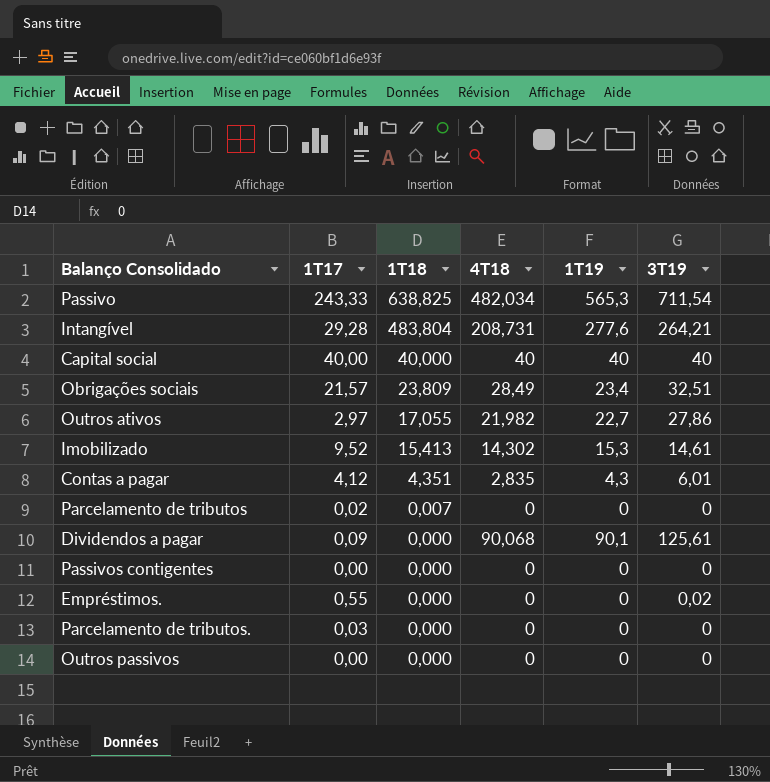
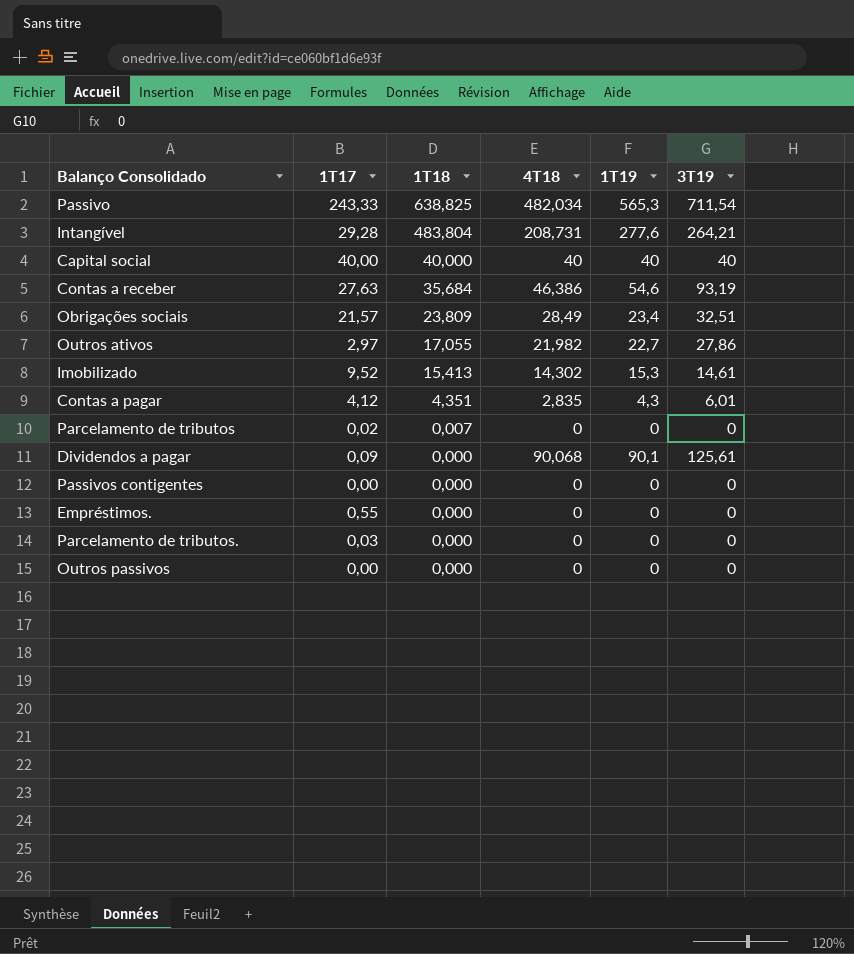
row Contas a receber: none -> 27,63 | 35,684 | 46,386 | 54,6 | 93,19
Empréstimos. | 3T19: 0,02 -> 0

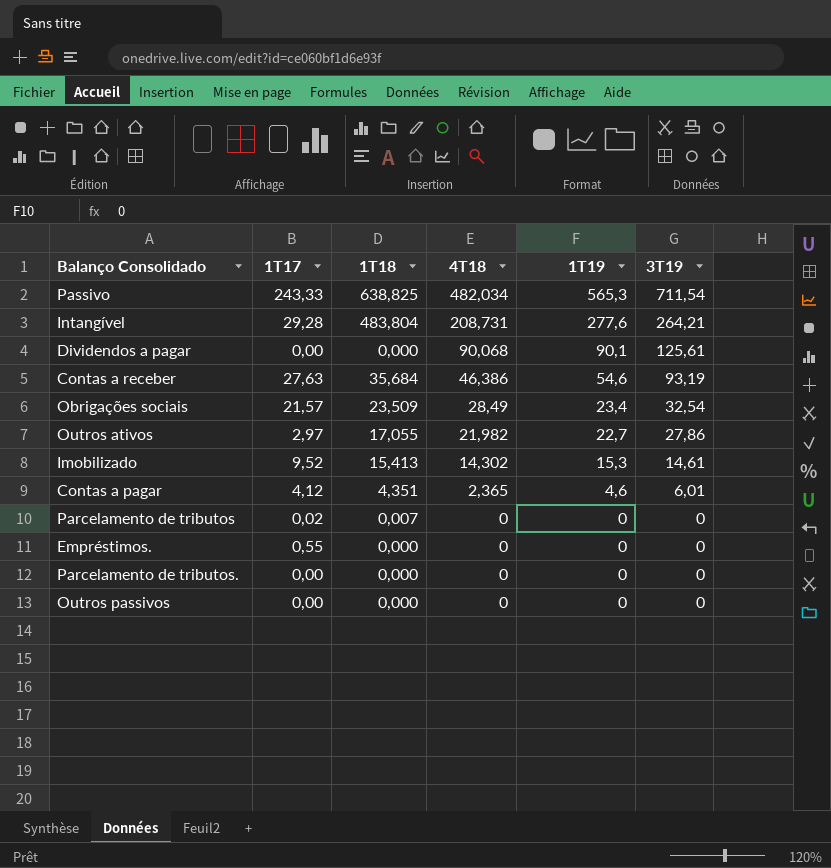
row order: 1T18 descending -> 4T18 descending
row Capital social: 40,00 | 40,000 | 40 | 40 | 40 -> none
row Passivos contigentes: 0,00 | 0,000 | 0 | 0 | 0 -> none
Dividendos a pagar | 1T17: 0,09 -> 0,00
Obrigações sociais | 1T18: 23,809 -> 23,509
Obrigações sociais | 3T19: 32,51 -> 32,54
Contas a pagar | 4T18: 2,835 -> 2,365
Contas a pagar | 1T19: 4,3 -> 4,6
Parcelamento de tributos. | 1T17: 0,03 -> 0,00

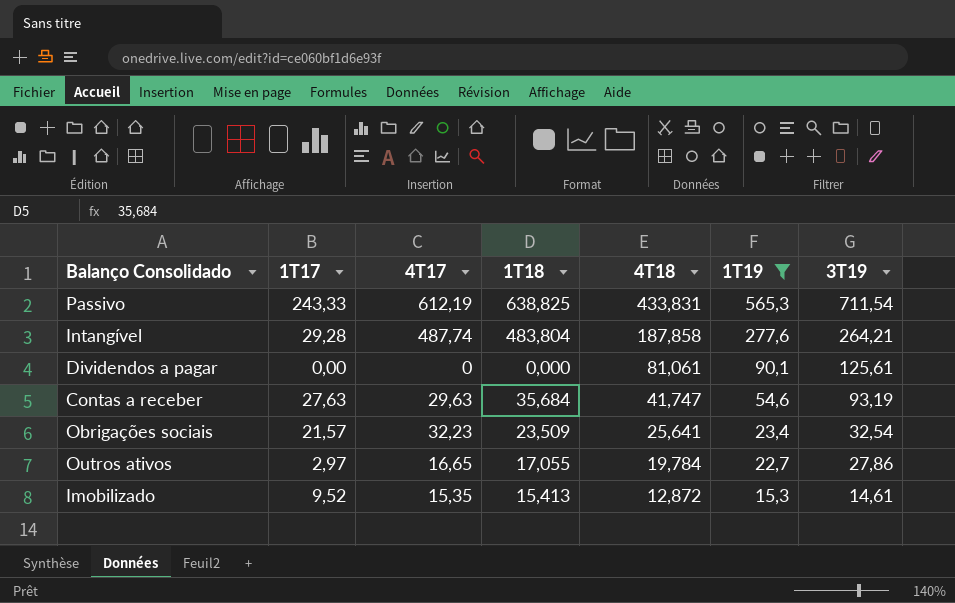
filter: none -> 1T19 >= 15,3
column 4T17 | position: none -> 3
Passivo | 4T18: 482,034 -> 433,831
Intangível | 4T18: 208,731 -> 187,858
Dividendos a pagar | 4T18: 90,068 -> 81,061
Contas a receber | 4T18: 46,386 -> 41,747
Obrigações sociais | 4T18: 28,49 -> 25,641
Outros ativos | 4T18: 21,982 -> 19,784
Imobilizado | 4T18: 14,302 -> 12,872

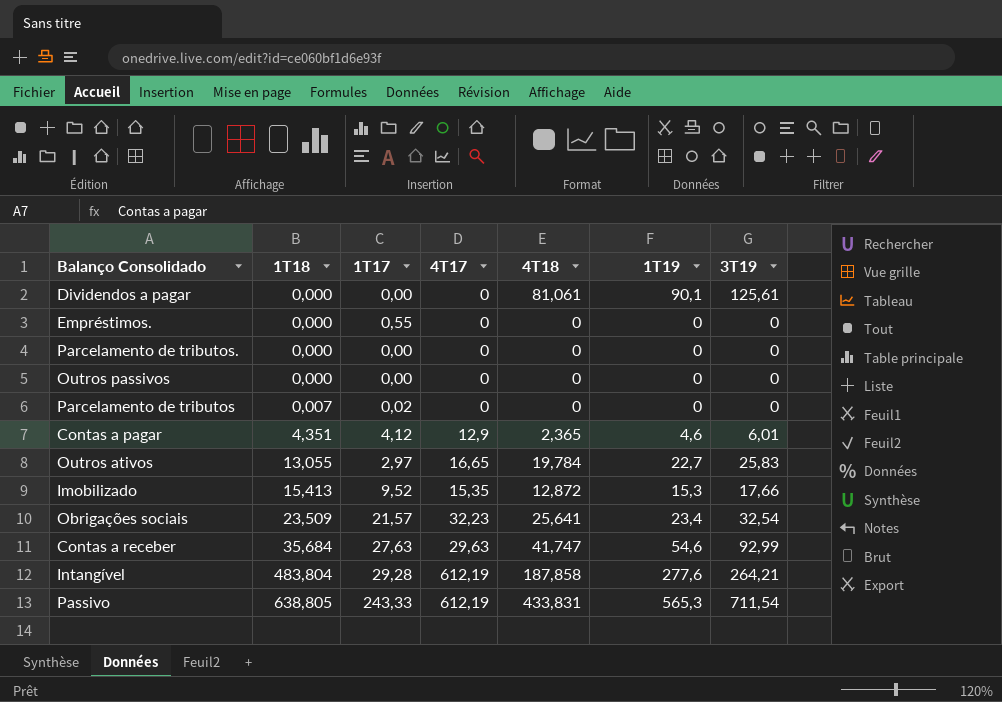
filter: 1T19 >= 15,3 -> none
row order: 4T18 descending -> 1T18 ascending
column 1T18 | position: 4 -> 2
Outros ativos | 1T18: 17,055 -> 13,055
Outros ativos | 3T19: 27,86 -> 25,83
Imobilizado | 3T19: 14,61 -> 17,66
Contas a receber | 3T19: 93,19 -> 92,99
Intangível | 4T17: 487,74 -> 612,19
Passivo | 1T18: 638,825 -> 638,805

